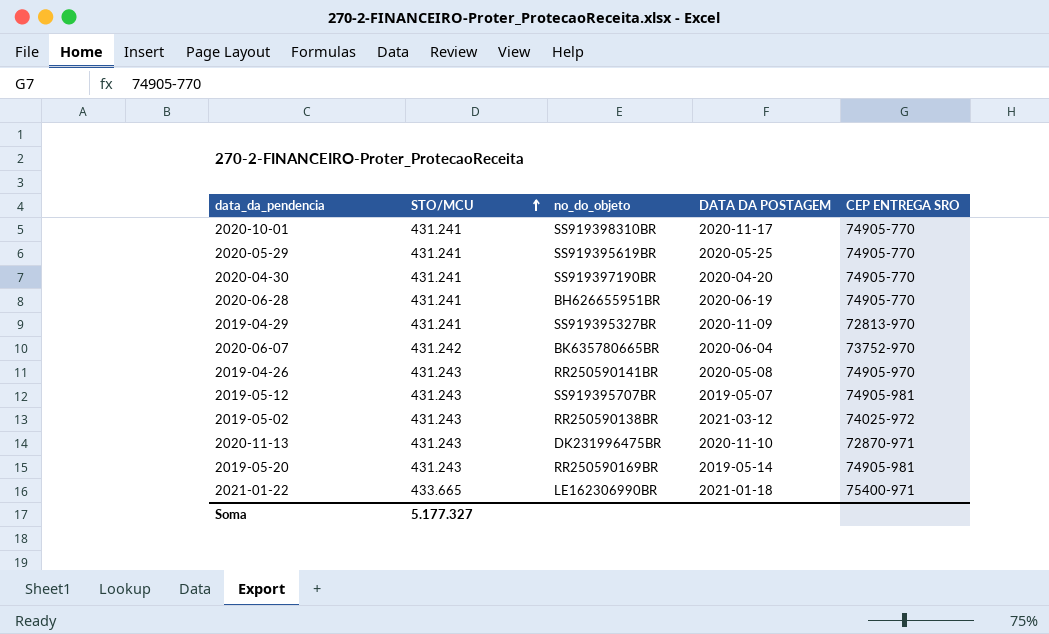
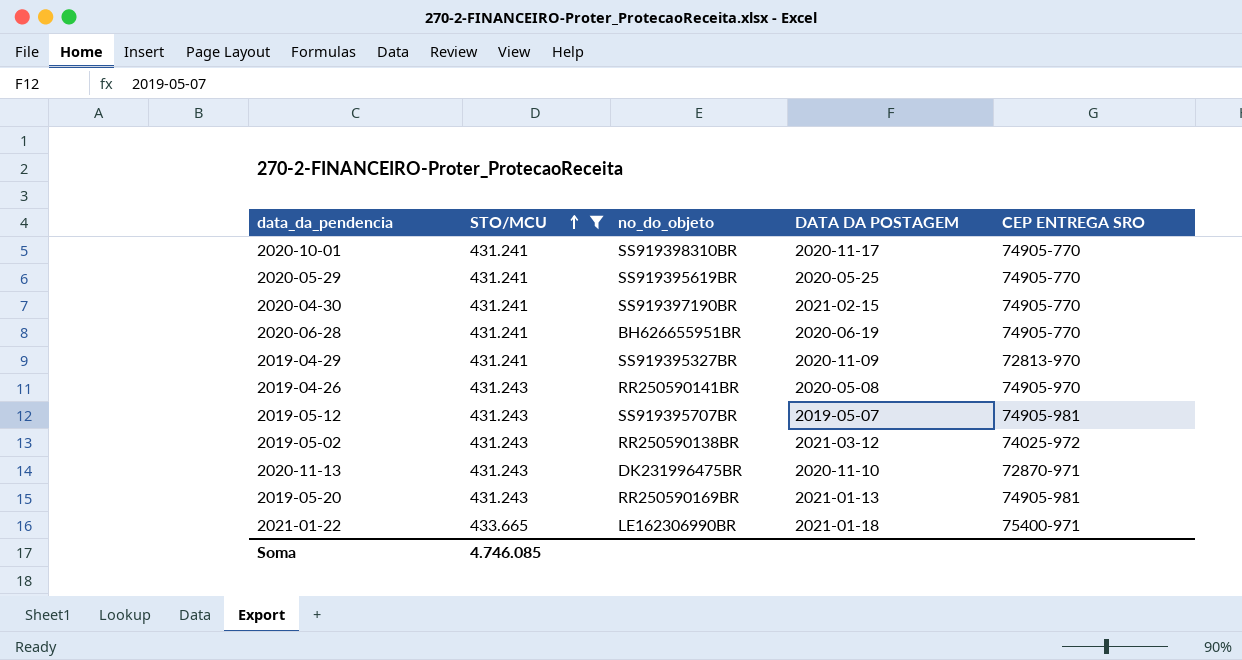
filter: none -> STO/MCU != 431.242
2020-04-30 | DATA DA POSTAGEM: 2020-04-20 -> 2021-02-15
2019-05-20 | DATA DA POSTAGEM: 2019-05-14 -> 2021-01-13
Soma | STO/MCU: 5.177.327 -> 4.746.085

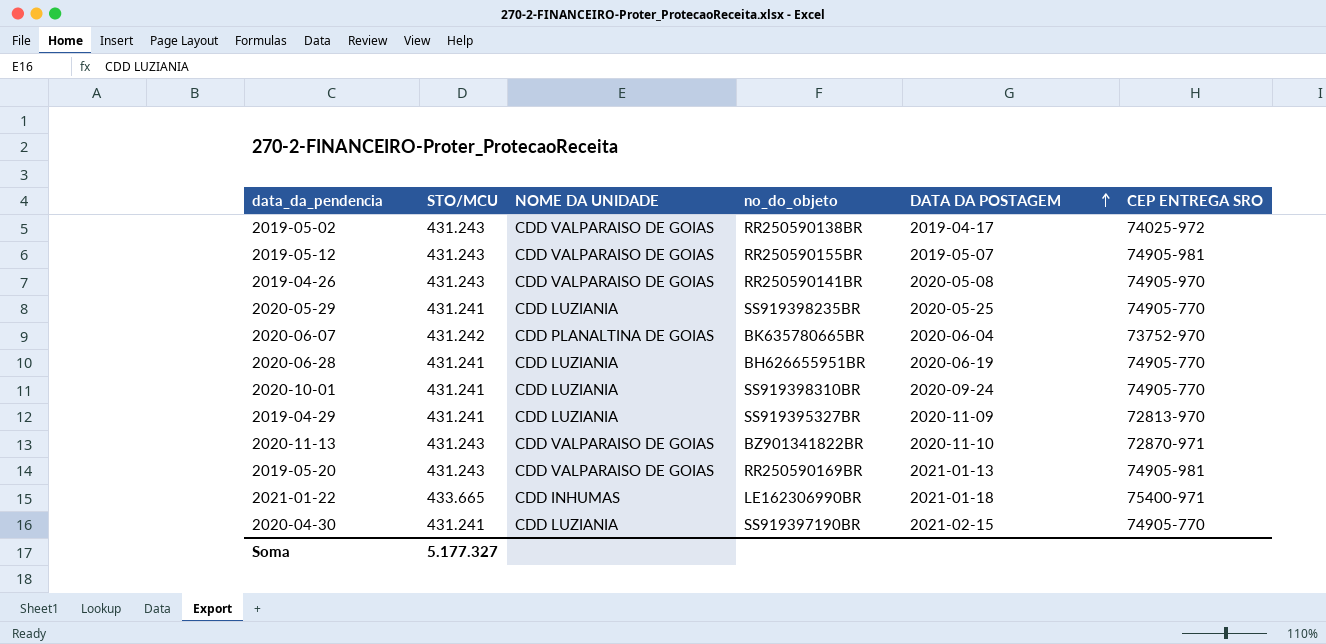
filter: STO/MCU != 431.242 -> none
row order: STO/MCU ascending -> DATA DA POSTAGEM ascending
column NOME DA UNIDADE | position: none -> 3
2019-05-02 | DATA DA POSTAGEM: 2021-03-12 -> 2019-04-17
2019-05-12 | no_do_objeto: SS919395707BR -> RR250590155BR
2020-05-29 | no_do_objeto: SS919395619BR -> SS919398235BR
2020-10-01 | DATA DA POSTAGEM: 2020-11-17 -> 2020-09-24
2020-11-13 | no_do_objeto: DK231996475BR -> BZ901341822BR
Soma | STO/MCU: 4.746.085 -> 5.177.327

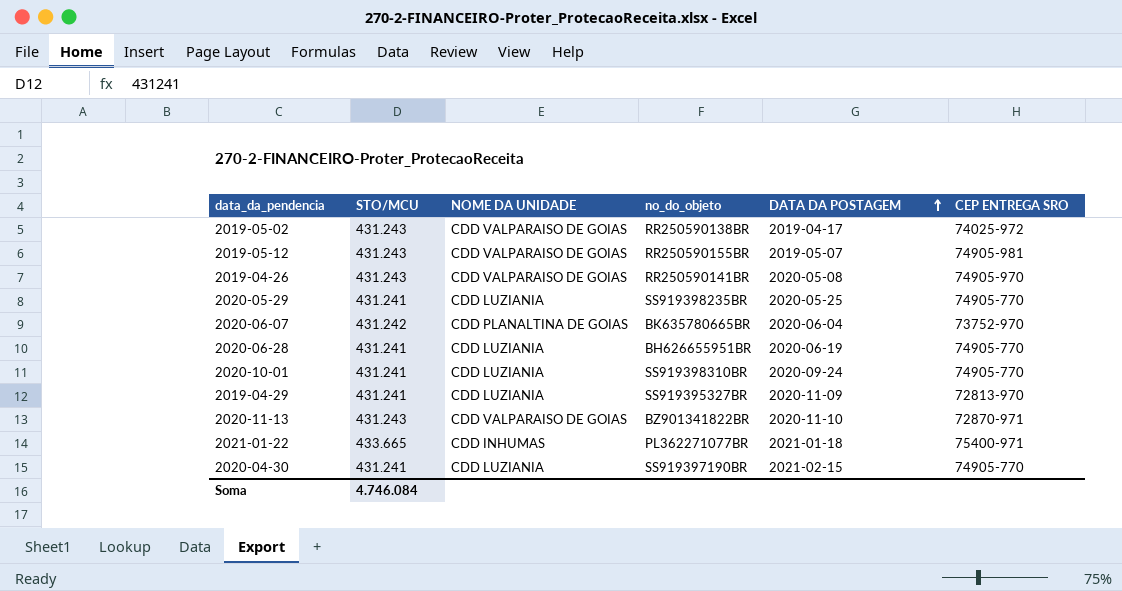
row 2019-05-20: 431.243 | CDD VALPARAISO DE GOIAS | RR250590169BR | 2021-01-13 | 74905-981 -> none
2021-01-22 | no_do_objeto: LE162306990BR -> PL362271077BR
Soma | STO/MCU: 5.177.327 -> 4.746.084

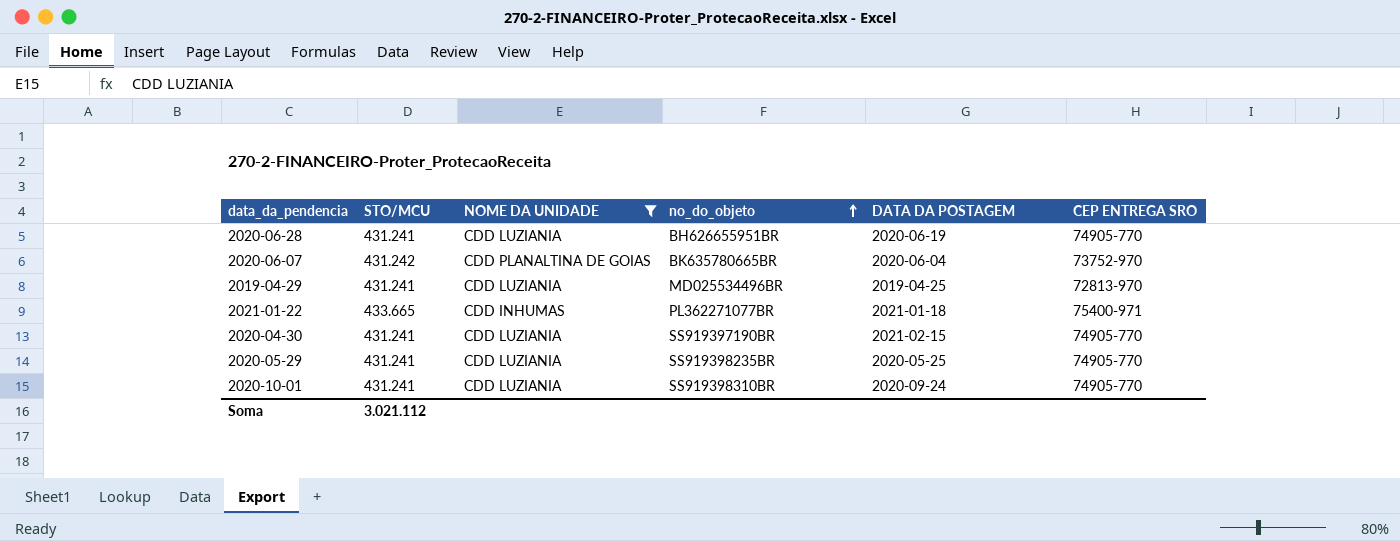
filter: none -> NOME DA UNIDADE != CDD VALPARAISO DE GOIAS
row order: DATA DA POSTAGEM ascending -> no_do_objeto ascending
2019-04-29 | no_do_objeto: SS919395327BR -> MD025534496BR
2019-04-29 | DATA DA POSTAGEM: 2020-11-09 -> 2019-04-25
Soma | STO/MCU: 4.746.084 -> 3.021.112

